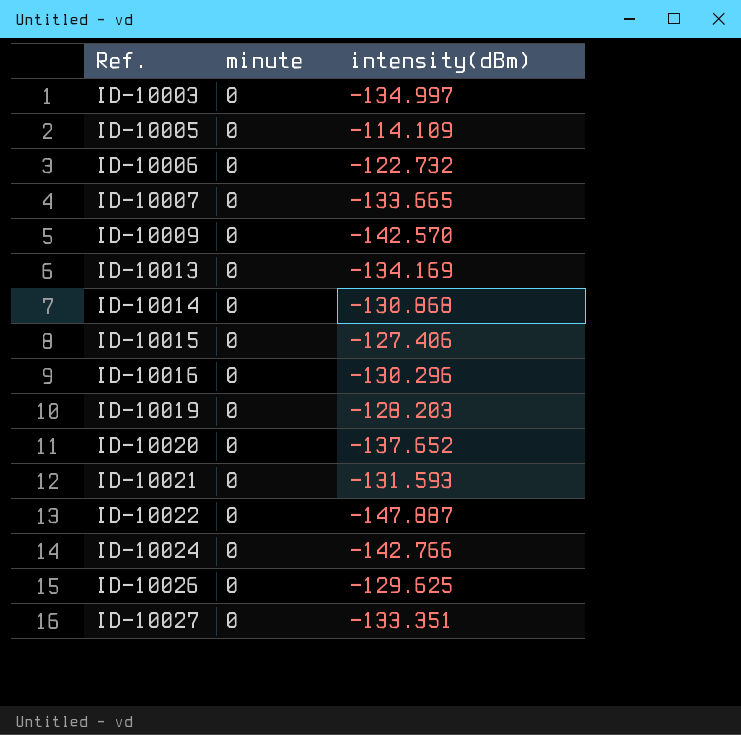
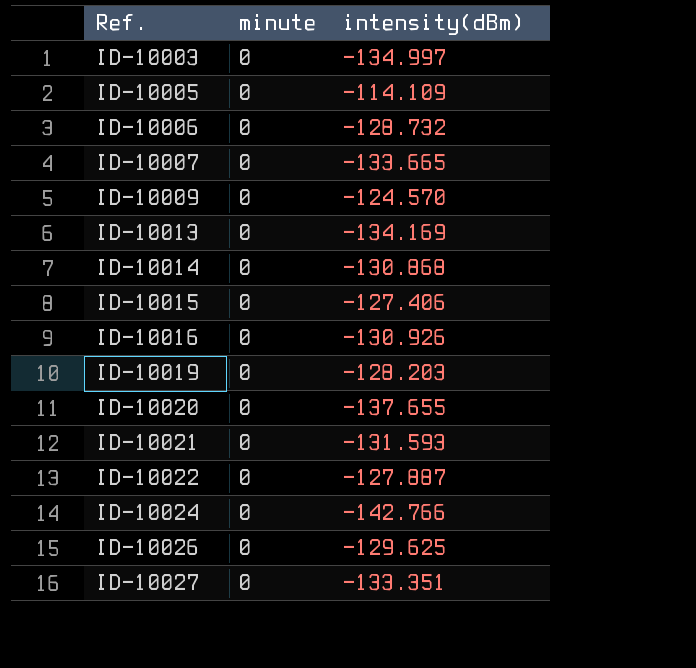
ID-10006 | intensity(dBm): -122.732 -> -128.732
ID-10009 | intensity(dBm): -142.570 -> -124.570
ID-10016 | intensity(dBm): -130.296 -> -130.926
ID-10020 | intensity(dBm): -137.652 -> -137.655
ID-10022 | intensity(dBm): -147.887 -> -127.887

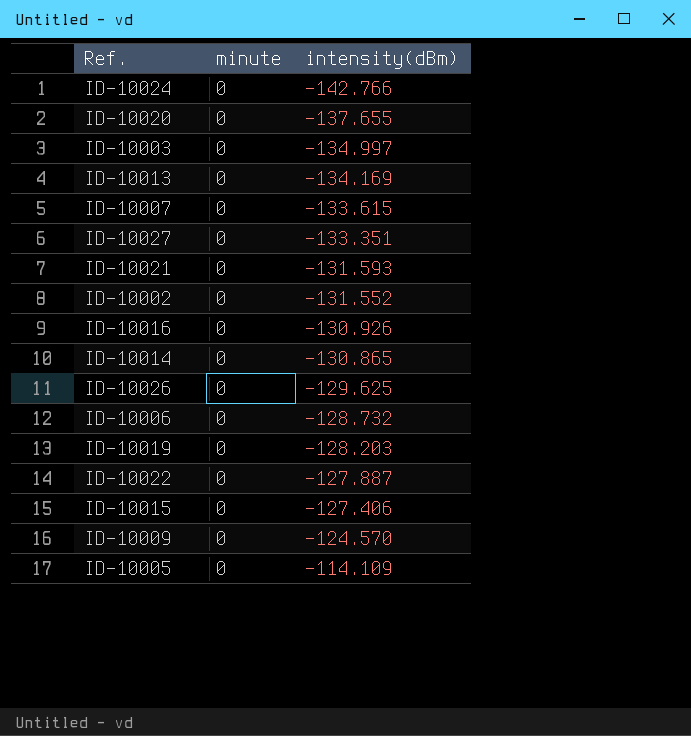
row order: Ref. ascending -> intensity(dBm) ascending
ID-10007 | intensity(dBm): -133.665 -> -133.615
row ID-10002: none -> 0 | -131.552
ID-10014 | intensity(dBm): -130.868 -> -130.865

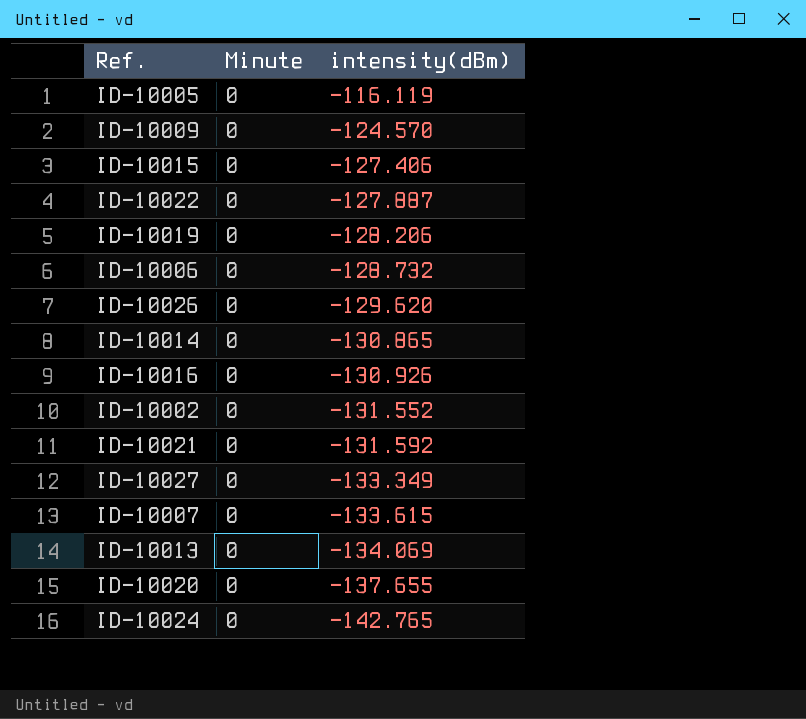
row order: intensity(dBm) ascending -> intensity(dBm) descending
column name: minute -> Minute
row ID-10003: 0 | -134.997 -> none
ID-10005 | intensity(dBm): -114.109 -> -116.119
ID-10019 | intensity(dBm): -128.203 -> -128.206
ID-10026 | intensity(dBm): -129.625 -> -129.620
ID-10021 | intensity(dBm): -131.593 -> -131.592
ID-10027 | intensity(dBm): -133.351 -> -133.349
ID-10013 | intensity(dBm): -134.169 -> -134.069
ID-10024 | intensity(dBm): -142.766 -> -142.765

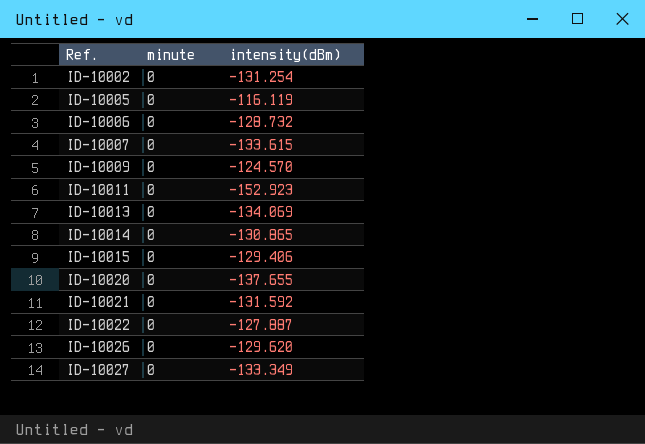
row order: intensity(dBm) descending -> Ref. ascending
column name: Minute -> minute
row ID-10019: 0 | -128.206 -> none
row ID-10016: 0 | -130.926 -> none
row ID-10024: 0 | -142.765 -> none
ID-10002 | intensity(dBm): -131.552 -> -131.254
row ID-10011: none -> 0 | -152.923
ID-10015 | intensity(dBm): -127.406 -> -129.406

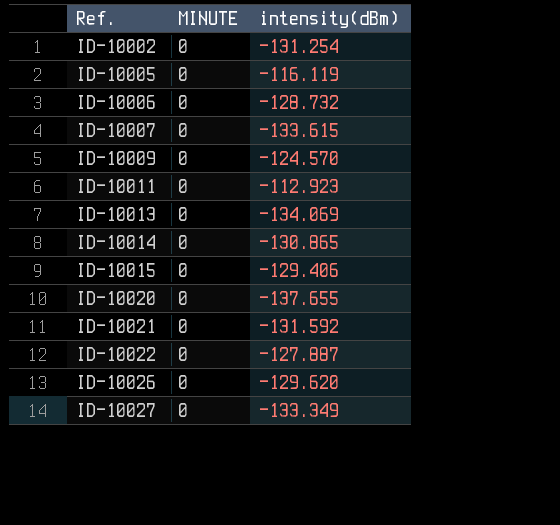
column name: minute -> MINUTE
ID-10011 | intensity(dBm): -152.923 -> -112.923

